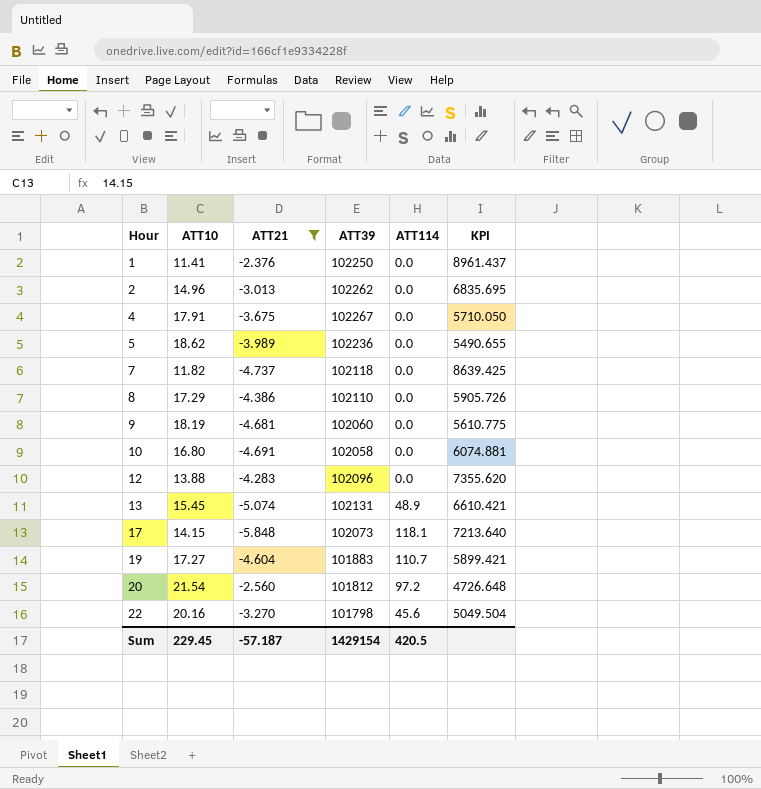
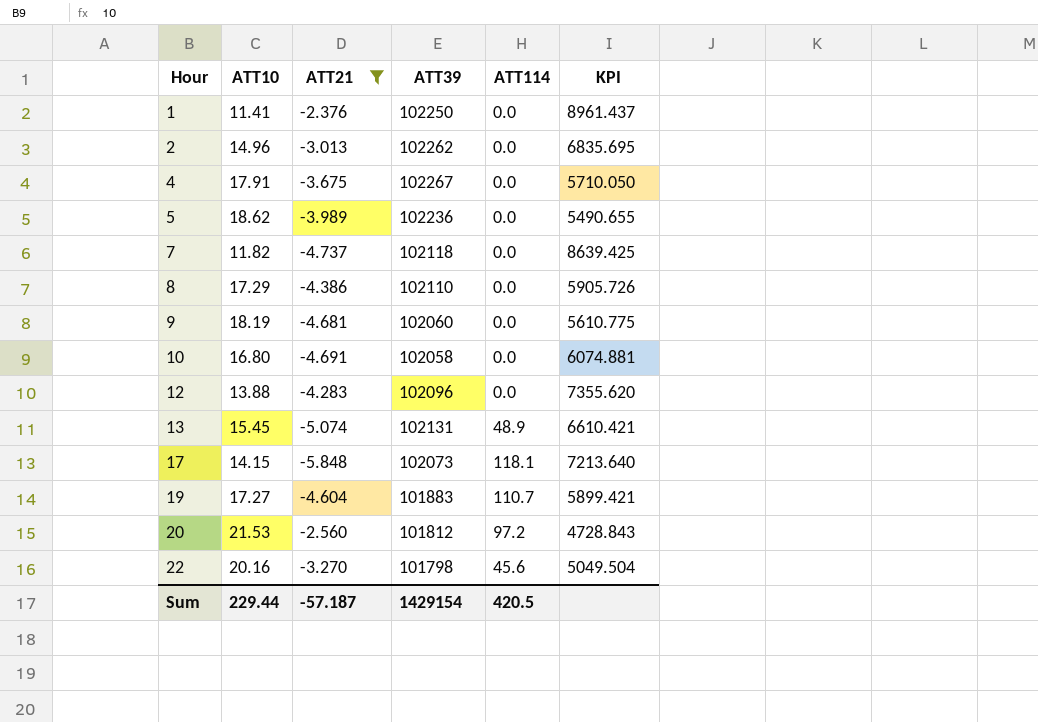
20 | ATT10: 21.54 -> 21.53
20 | KPI: 4726.648 -> 4728.843
Sum | ATT10: 229.45 -> 229.44

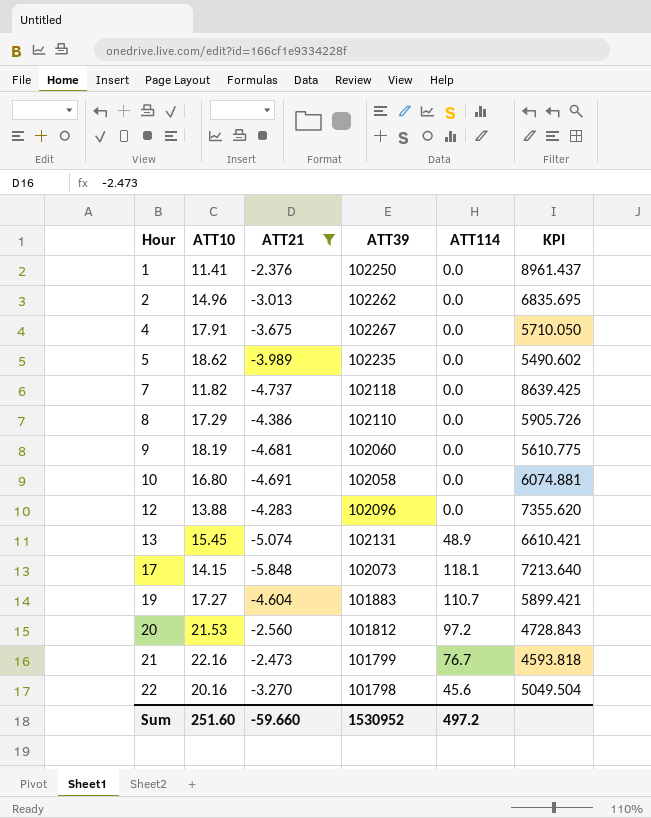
5 | ATT39: 102236 -> 102235
5 | KPI: 5490.655 -> 5490.602
row 21: none -> 22.16 | -2.473 | 101799 | 76.7 | 4593.818
Sum | ATT10: 229.44 -> 251.60
Sum | ATT21: -57.187 -> -59.660
Sum | ATT39: 1429154 -> 1530952
Sum | ATT114: 420.5 -> 497.2

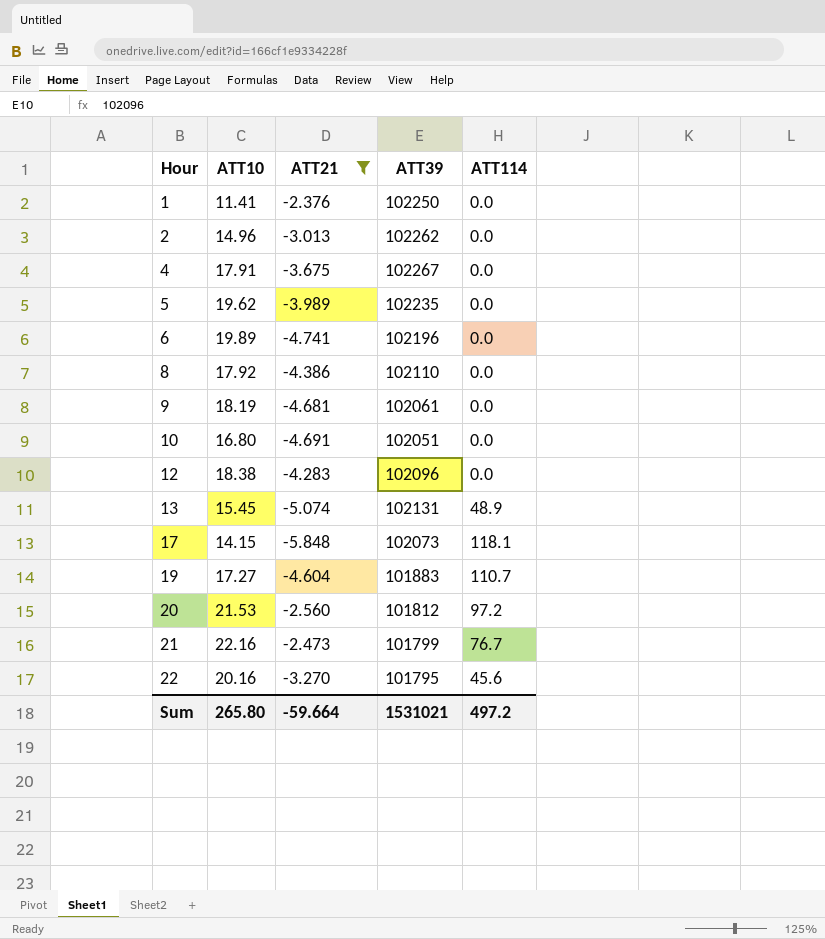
column KPI | formula: [ATT39] / [ATT10] -> none
row 7: 11.82 | -4.737 | 102118 | 0.0 | 8639.425 -> none
5 | ATT10: 18.62 -> 19.62
row 6: none -> 19.89 | -4.741 | 102196 | 0.0
8 | ATT10: 17.29 -> 17.92
9 | ATT39: 102060 -> 102061
10 | ATT39: 102058 -> 102051
12 | ATT10: 13.88 -> 18.38
22 | ATT39: 101798 -> 101795
Sum | ATT10: 251.60 -> 265.80
Sum | ATT21: -59.660 -> -59.664
Sum | ATT39: 1530952 -> 1531021

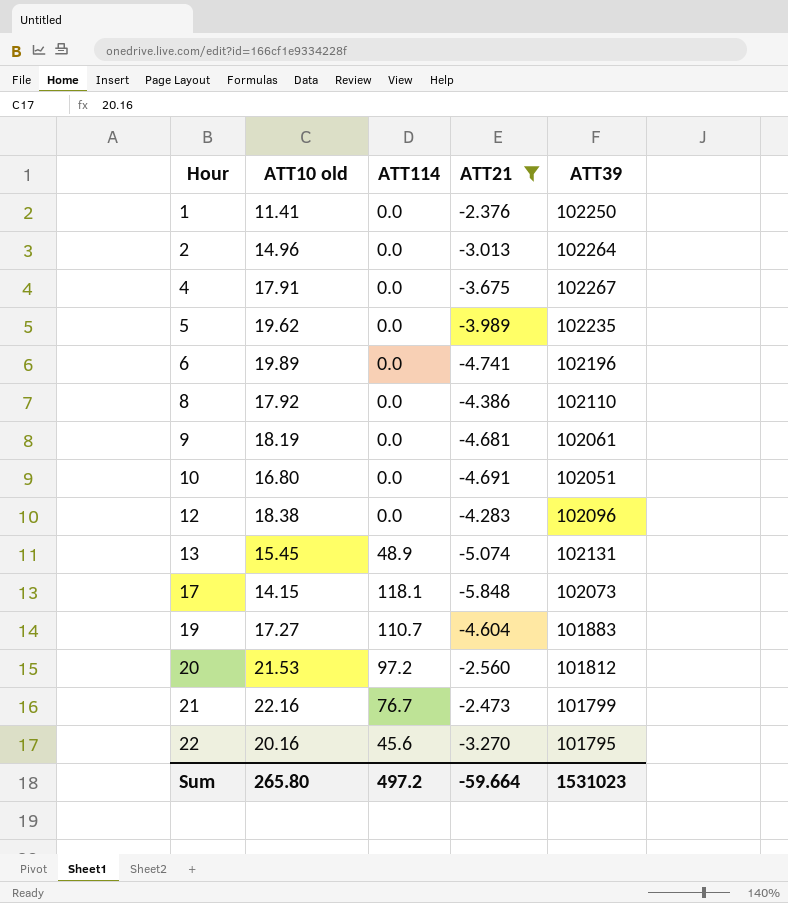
column name: ATT10 -> ATT10 old
column ATT114 | position: 5 -> 3
2 | ATT39: 102262 -> 102264
Sum | ATT39: 1531021 -> 1531023

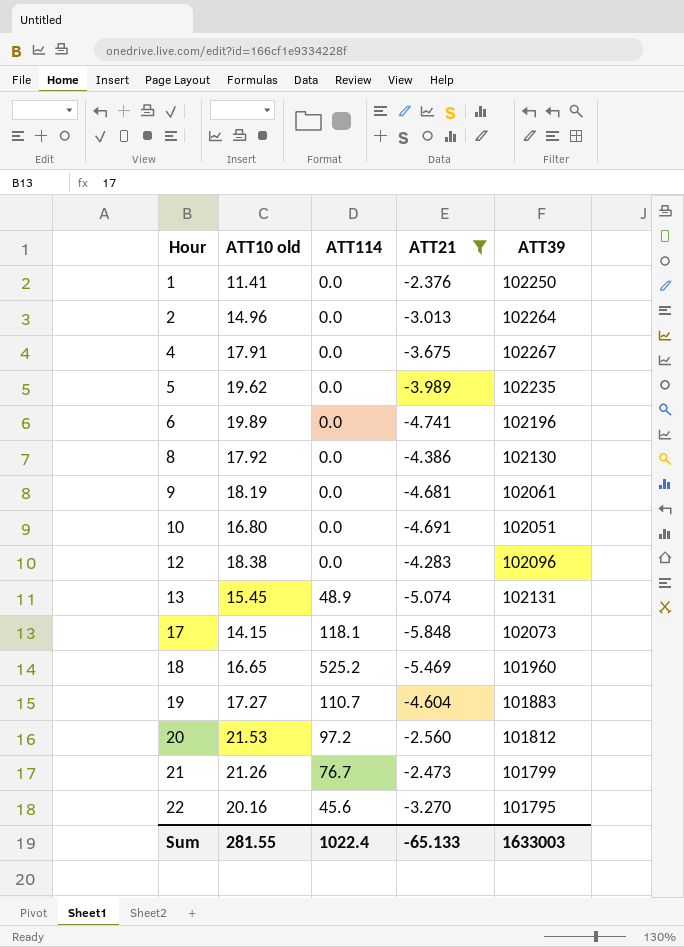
8 | ATT39: 102110 -> 102130
row 18: none -> 16.65 | 525.2 | -5.469 | 101960
21 | ATT10 old: 22.16 -> 21.26
Sum | ATT10 old: 265.80 -> 281.55
Sum | ATT114: 497.2 -> 1022.4
Sum | ATT21: -59.664 -> -65.133
Sum | ATT39: 1531023 -> 1633003

